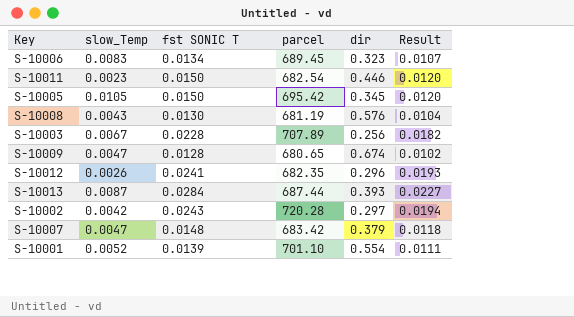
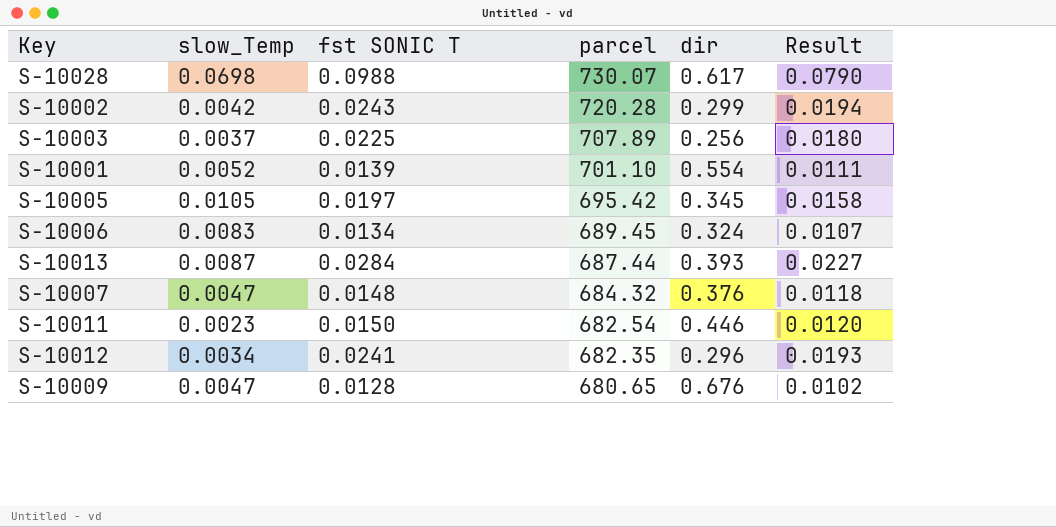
row order: none -> parcel descending
row S-10008: 0.0043 | 0.0130 | 681.19 | 0.576 | 0.0104 -> none
row S-10028: none -> 0.0698 | 0.0988 | 730.07 | 0.617 | 0.0790
S-10002 | dir: 0.297 -> 0.299
S-10003 | slow_Temp: 0.0067 -> 0.0037
S-10003 | fst SONIC T: 0.0228 -> 0.0225
S-10003 | Result: 0.0182 -> 0.0180
S-10005 | fst SONIC T: 0.0150 -> 0.0197
S-10005 | Result: 0.0120 -> 0.0158
S-10006 | dir: 0.323 -> 0.324
S-10007 | parcel: 683.42 -> 684.32
S-10007 | dir: 0.379 -> 0.376
S-10012 | slow_Temp: 0.0026 -> 0.0034
S-10009 | dir: 0.674 -> 0.676

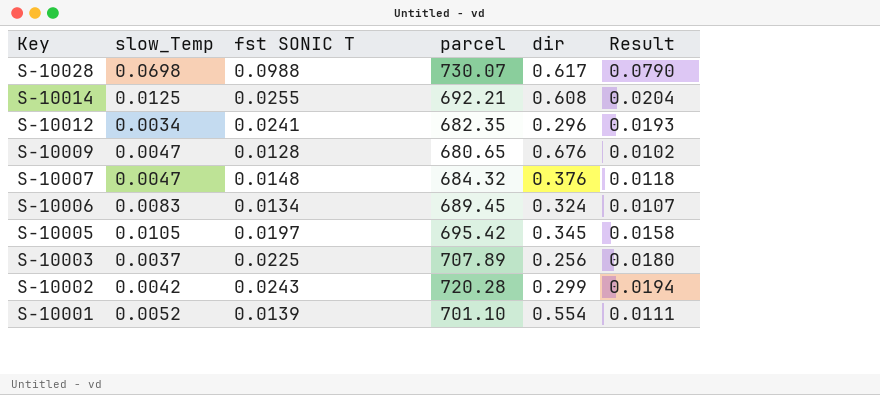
row order: parcel descending -> Key descending
row S-10013: 0.0087 | 0.0284 | 687.44 | 0.393 | 0.0227 -> none
row S-10011: 0.0023 | 0.0150 | 682.54 | 0.446 | 0.0120 -> none
row S-10014: none -> 0.0125 | 0.0255 | 692.21 | 0.608 | 0.0204

